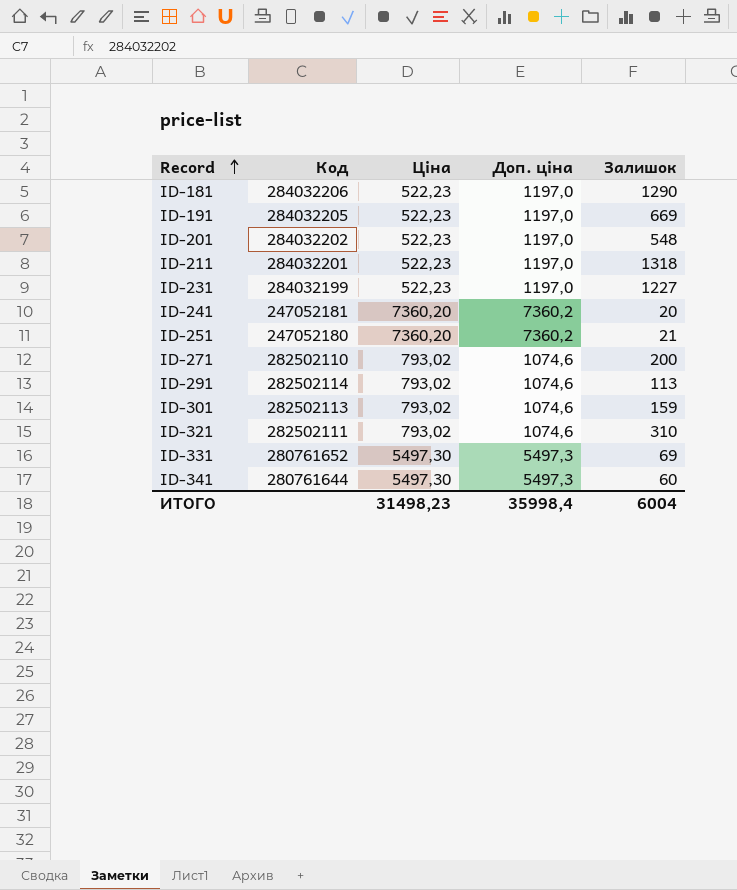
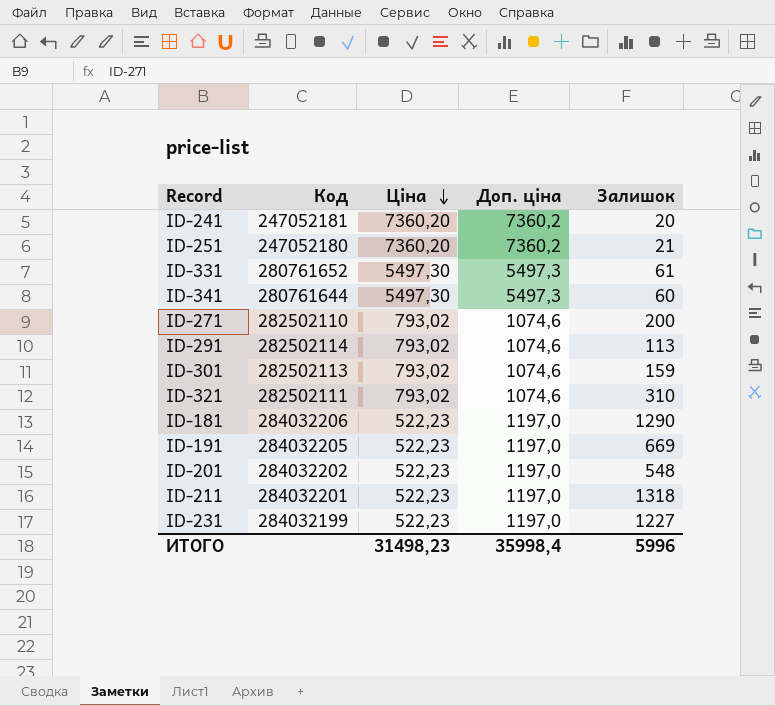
row order: Record ascending -> Ціна descending
ID-331 | Залишок: 69 -> 61
ИТОГО | Залишок: 6004 -> 5996

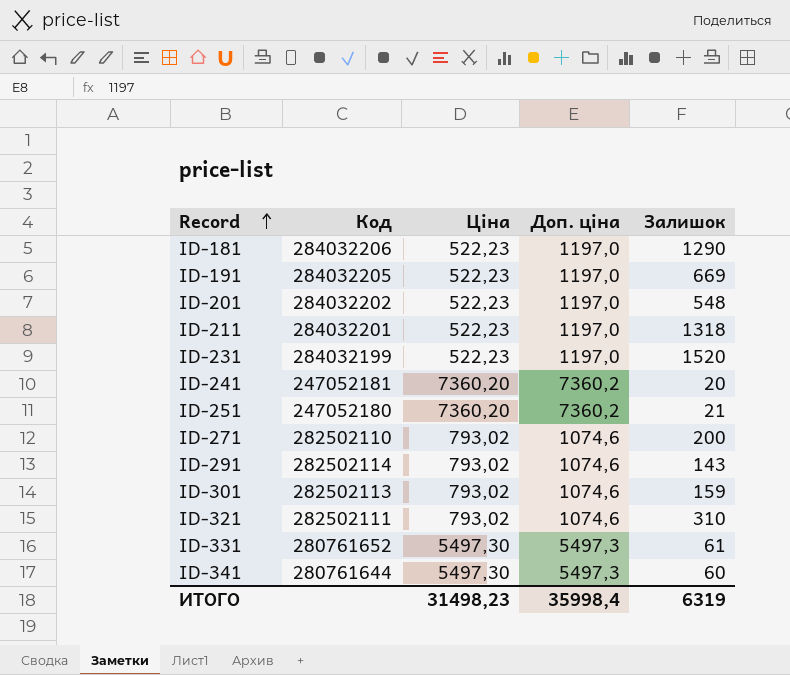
row order: Ціна descending -> Record ascending
ID-231 | Залишок: 1227 -> 1520
ID-291 | Залишок: 113 -> 143
ИТОГО | Залишок: 5996 -> 6319

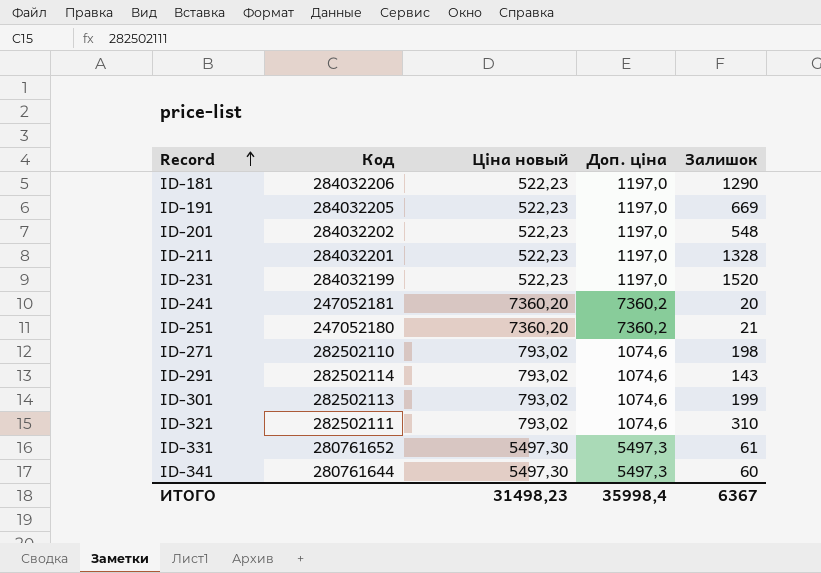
column name: Ціна -> Ціна новый
ID-211 | Залишок: 1318 -> 1328
ID-271 | Залишок: 200 -> 198
ID-301 | Залишок: 159 -> 199
ИТОГО | Залишок: 6319 -> 6367

